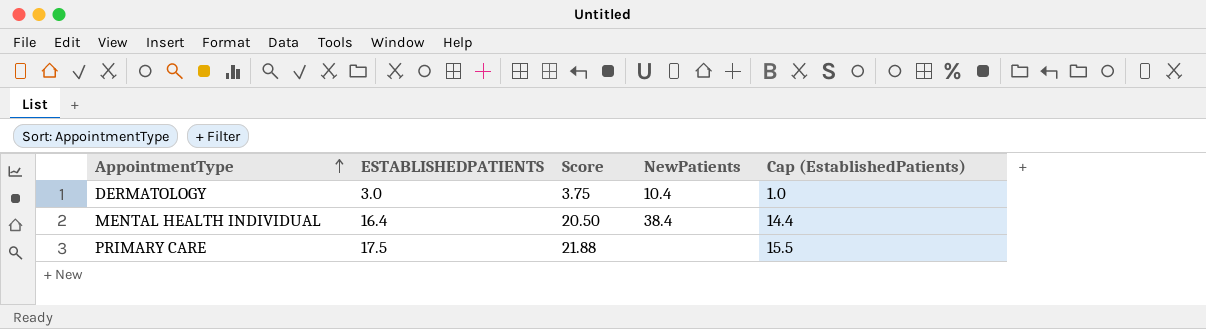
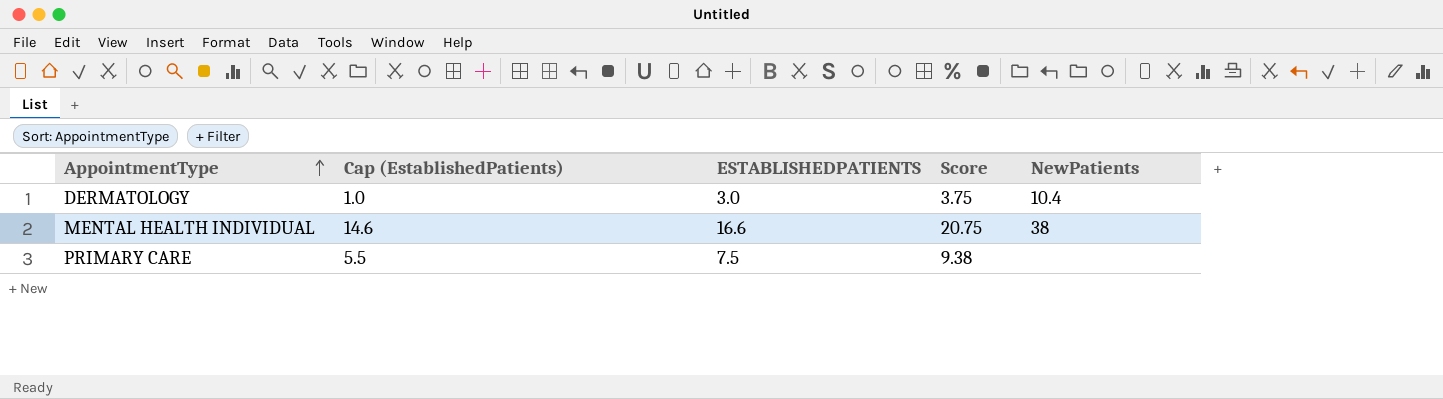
column Cap (EstablishedPatients) | position: 5 -> 2
MENTAL HEALTH INDIVIDUAL | Cap (EstablishedPatients): 14.4 -> 14.6
MENTAL HEALTH INDIVIDUAL | ESTABLISHEDPATIENTS: 16.4 -> 16.6
MENTAL HEALTH INDIVIDUAL | Score: 20.50 -> 20.75
MENTAL HEALTH INDIVIDUAL | NewPatients: 38.4 -> 38
PRIMARY CARE | Cap (EstablishedPatients): 15.5 -> 5.5
PRIMARY CARE | ESTABLISHEDPATIENTS: 17.5 -> 7.5
PRIMARY CARE | Score: 21.88 -> 9.38

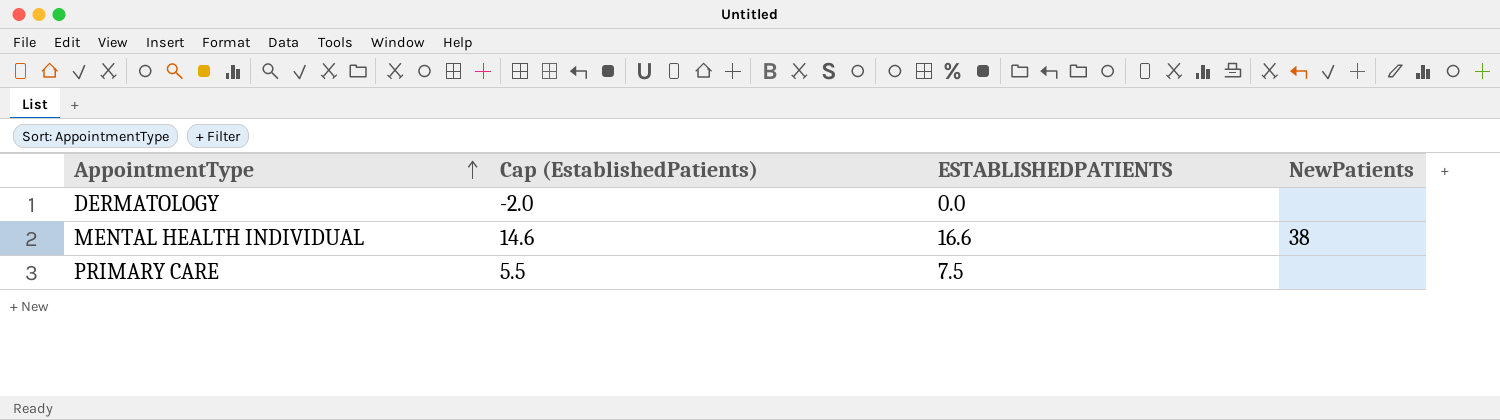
column Score | formula: [ESTABLISHEDPATIENTS] * 1.25 -> none
DERMATOLOGY | Cap (EstablishedPatients): 1.0 -> -2.0
DERMATOLOGY | ESTABLISHEDPATIENTS: 3.0 -> 0.0
DERMATOLOGY | NewPatients: 10.4 -> none

